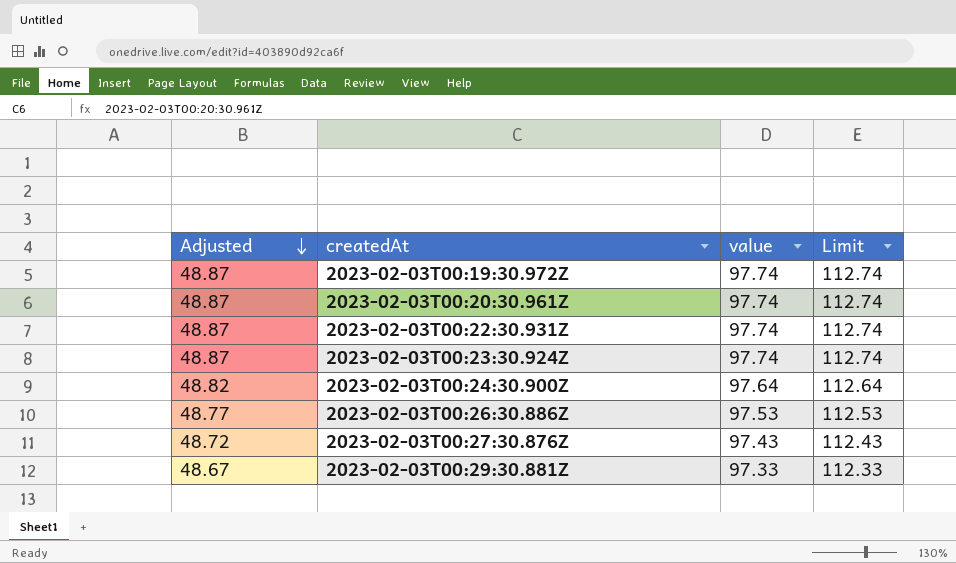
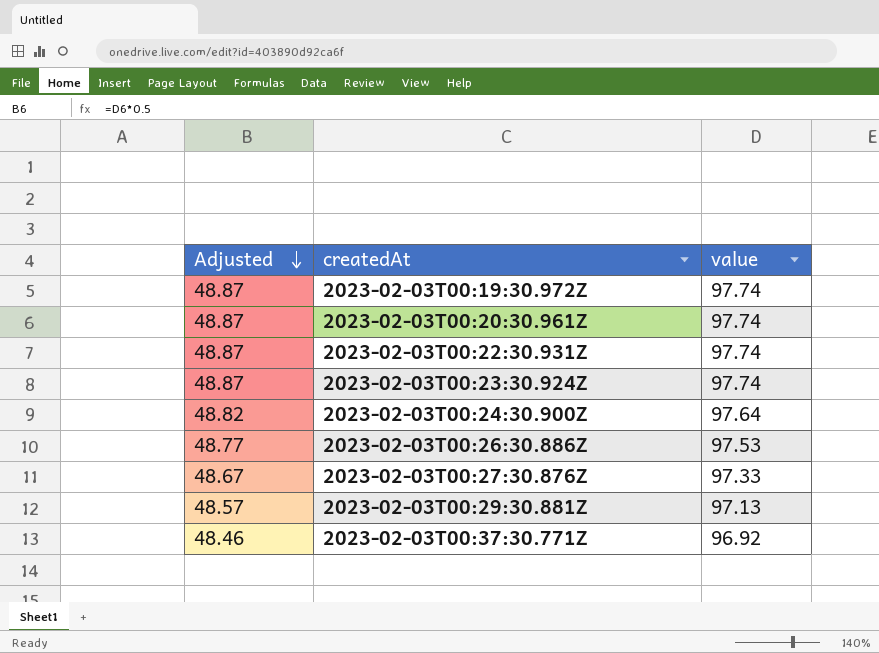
column Limit | formula: [value] + 15 -> none
2023-02-03T00:27:30.876Z | Adjusted: 48.72 -> 48.67
2023-02-03T00:27:30.876Z | value: 97.43 -> 97.33
2023-02-03T00:29:30.881Z | Adjusted: 48.67 -> 48.57
2023-02-03T00:29:30.881Z | value: 97.33 -> 97.13
row 2023-02-03T00:37:30.771Z: none -> 48.46 | 96.92

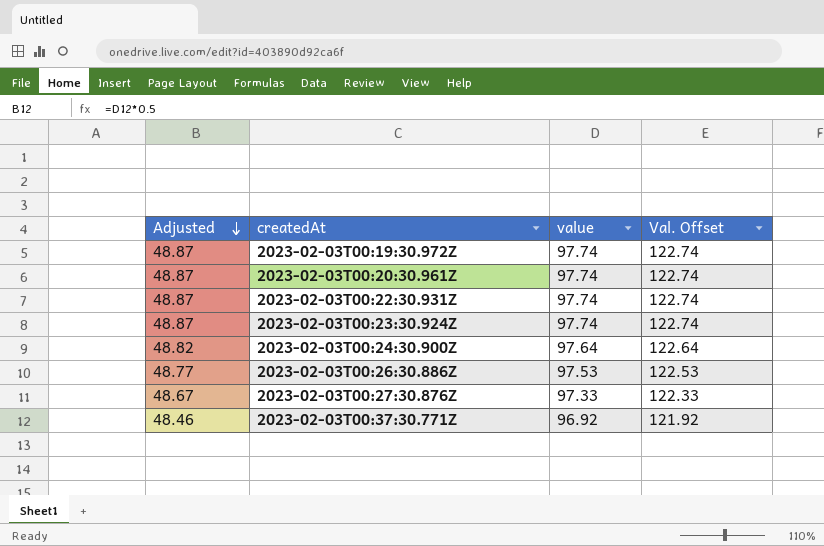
column Val. Offset | formula: none -> [value] + 25
row 2023-02-03T00:29:30.881Z: 48.57 | 97.13 -> none

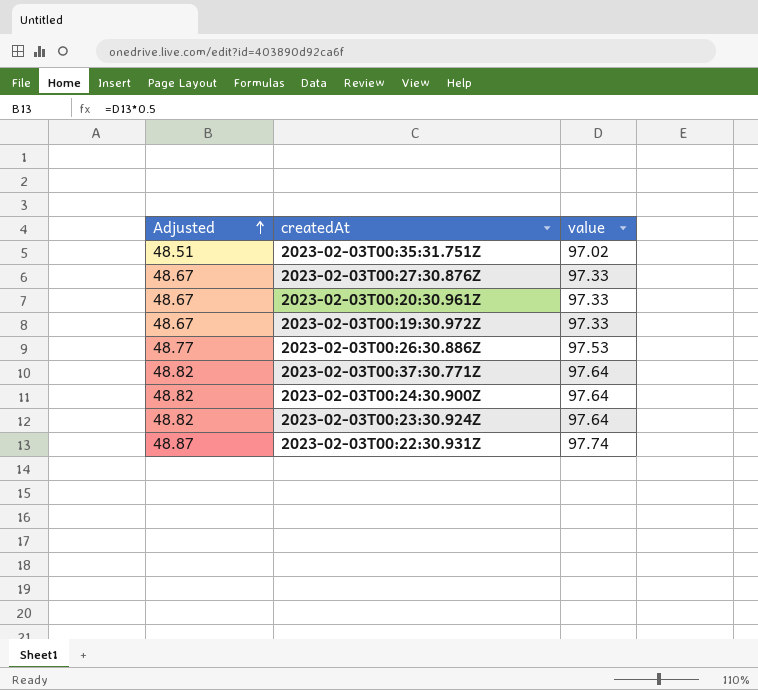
row order: Adjusted descending -> Adjusted ascending
column Val. Offset | formula: [value] + 25 -> none
row 2023-02-03T00:35:31.751Z: none -> 48.51 | 97.02
2023-02-03T00:20:30.961Z | Adjusted: 48.87 -> 48.67
2023-02-03T00:20:30.961Z | value: 97.74 -> 97.33
2023-02-03T00:19:30.972Z | Adjusted: 48.87 -> 48.67
2023-02-03T00:19:30.972Z | value: 97.74 -> 97.33
2023-02-03T00:37:30.771Z | Adjusted: 48.46 -> 48.82
2023-02-03T00:37:30.771Z | value: 96.92 -> 97.64
2023-02-03T00:23:30.924Z | Adjusted: 48.87 -> 48.82
2023-02-03T00:23:30.924Z | value: 97.74 -> 97.64

